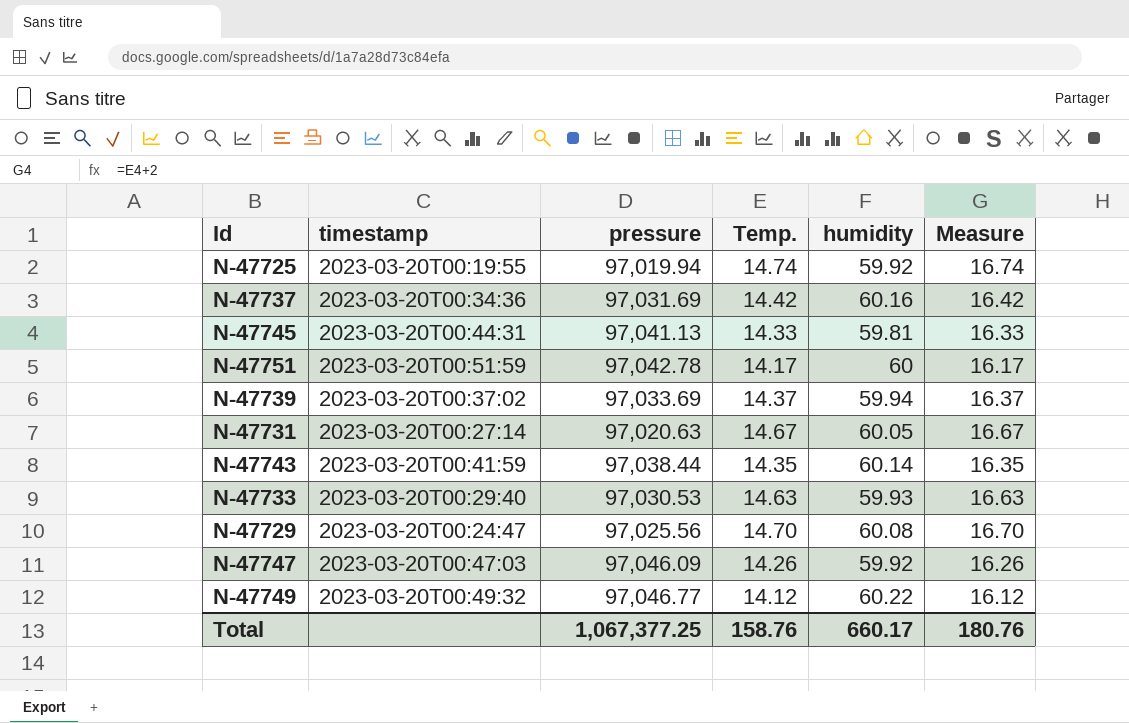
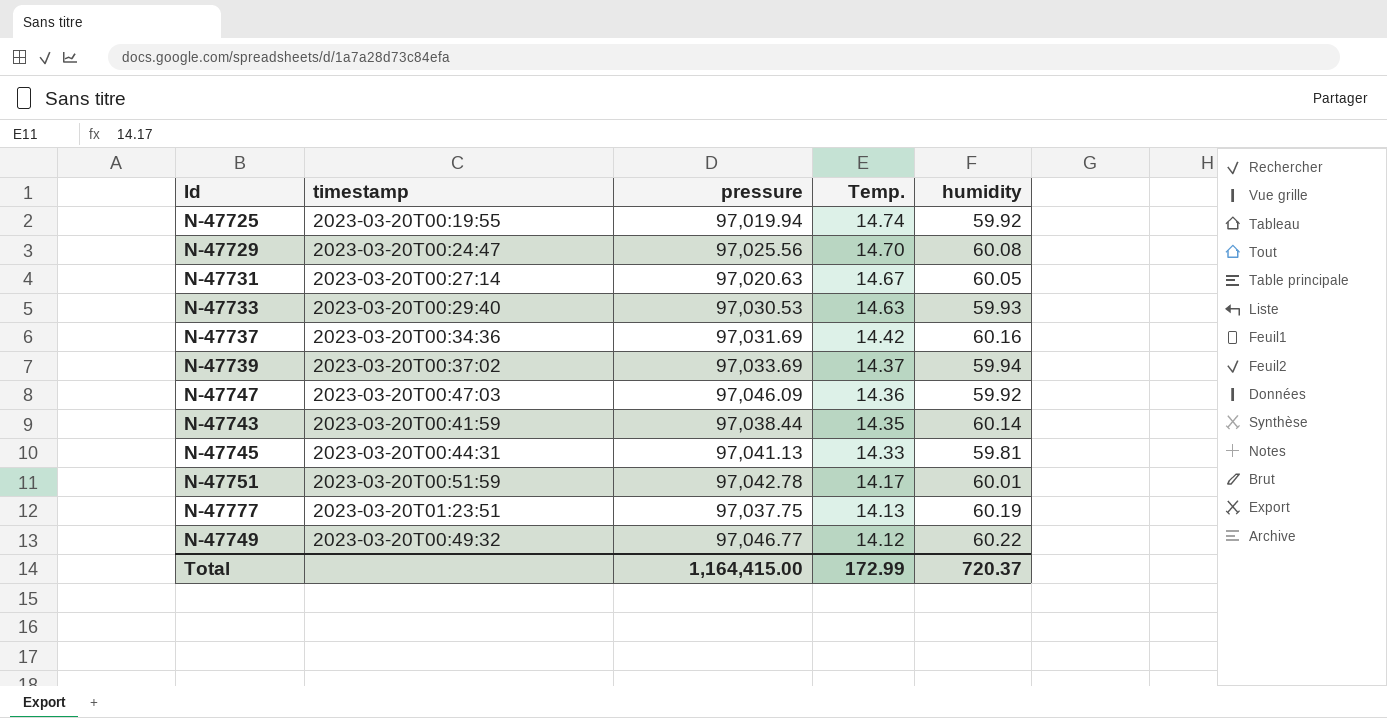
row order: none -> Temp. descending
column Measure | formula: [Temp.] + 2 -> none
N-47747 | Temp.: 14.26 -> 14.36
N-47751 | humidity: 60 -> 60.01
row N-47777: none -> 2023-03-20T01:23:51 | 97,037.75 | 14.13 | 60.19
Total | pressure: 1,067,377.25 -> 1,164,415.00
Total | Temp.: 158.76 -> 172.99
Total | humidity: 660.17 -> 720.37

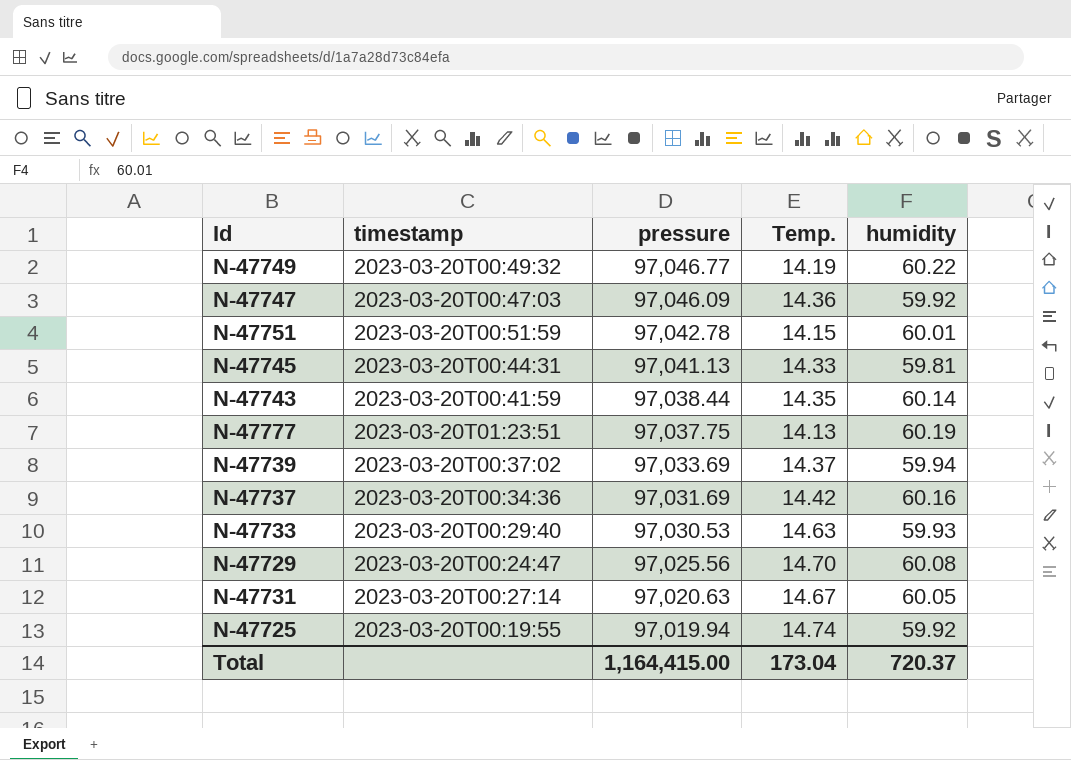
row order: Temp. descending -> pressure descending
N-47749 | Temp.: 14.12 -> 14.19
N-47751 | Temp.: 14.17 -> 14.15
Total | Temp.: 172.99 -> 173.04

